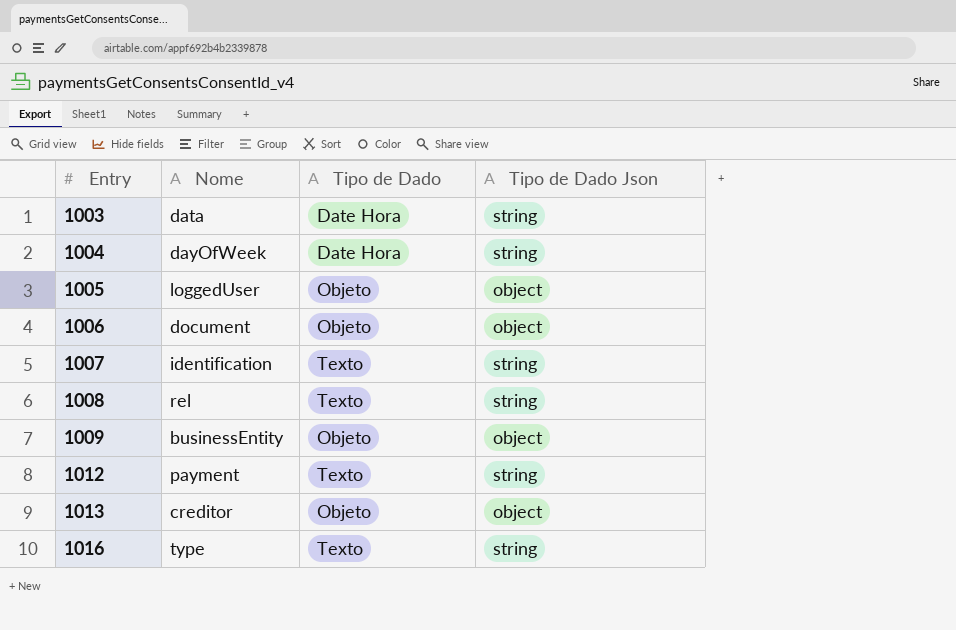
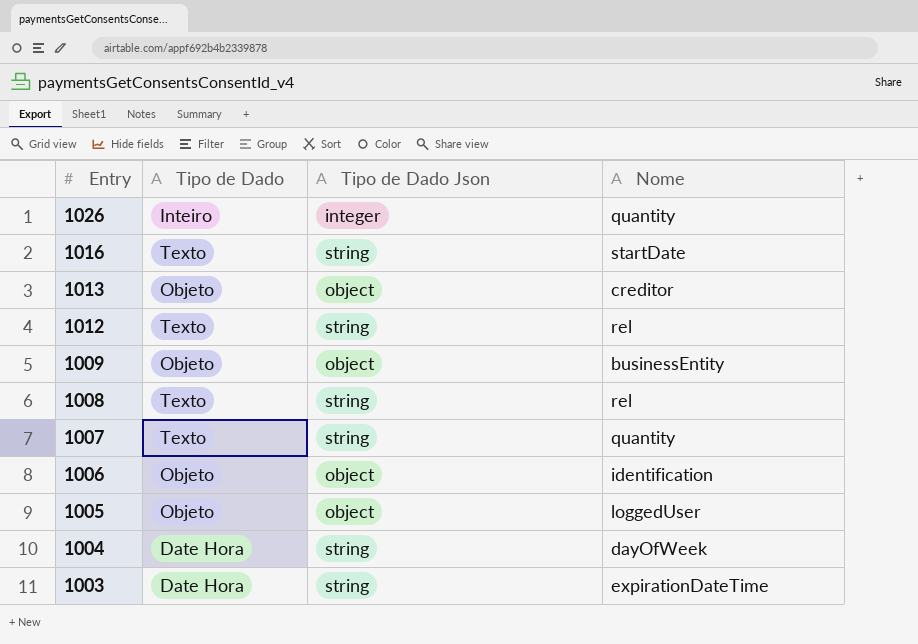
row order: Entry ascending -> Entry descending
column Nome | position: 2 -> 4
row 1026: none -> Inteiro | integer | quantity
1016 | Nome: type -> startDate
1012 | Nome: payment -> rel
1007 | Nome: identification -> quantity
1006 | Nome: document -> identification
1003 | Nome: data -> expirationDateTime

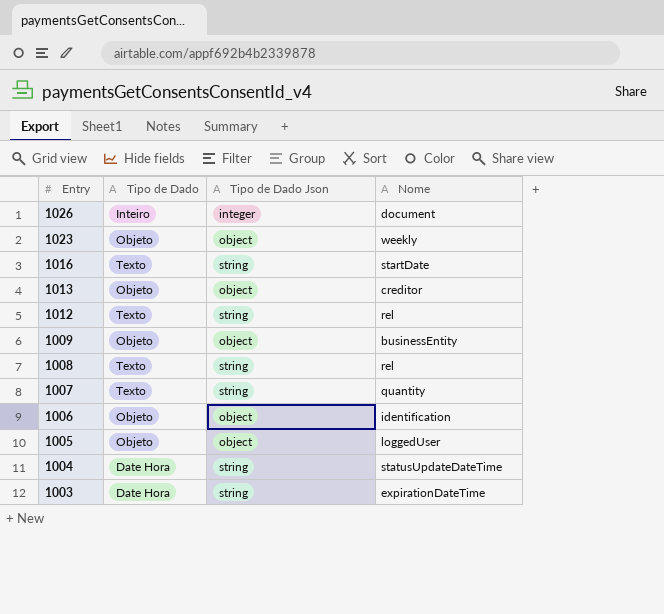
1026 | Nome: quantity -> document
row 1023: none -> Objeto | object | weekly
1004 | Nome: dayOfWeek -> statusUpdateDateTime

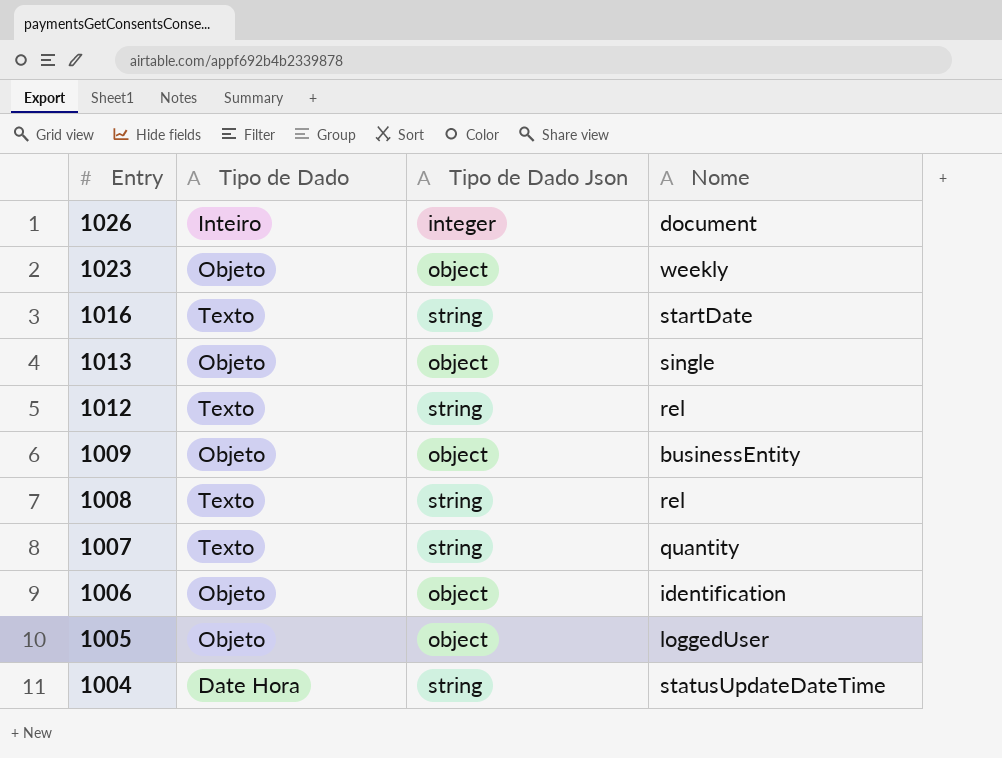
row 1003: Date Hora | string | expirationDateTime -> none
1013 | Nome: creditor -> single

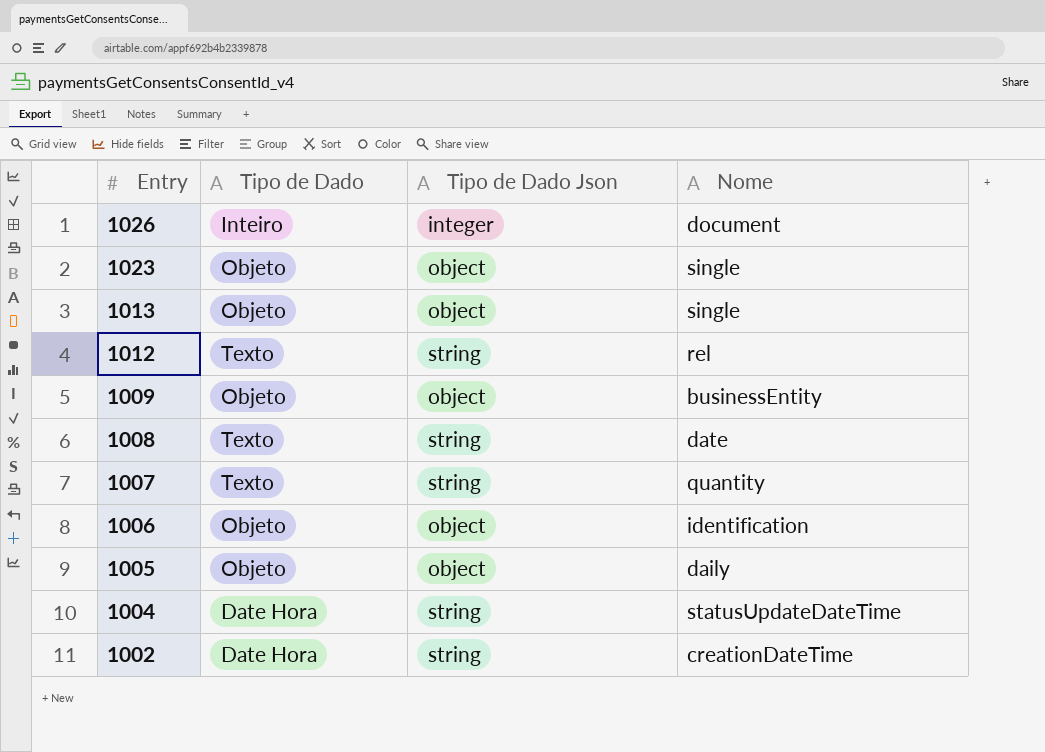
row 1016: Texto | string | startDate -> none
1023 | Nome: weekly -> single
1008 | Nome: rel -> date
1005 | Nome: loggedUser -> daily
row 1002: none -> Date Hora | string | creationDateTime

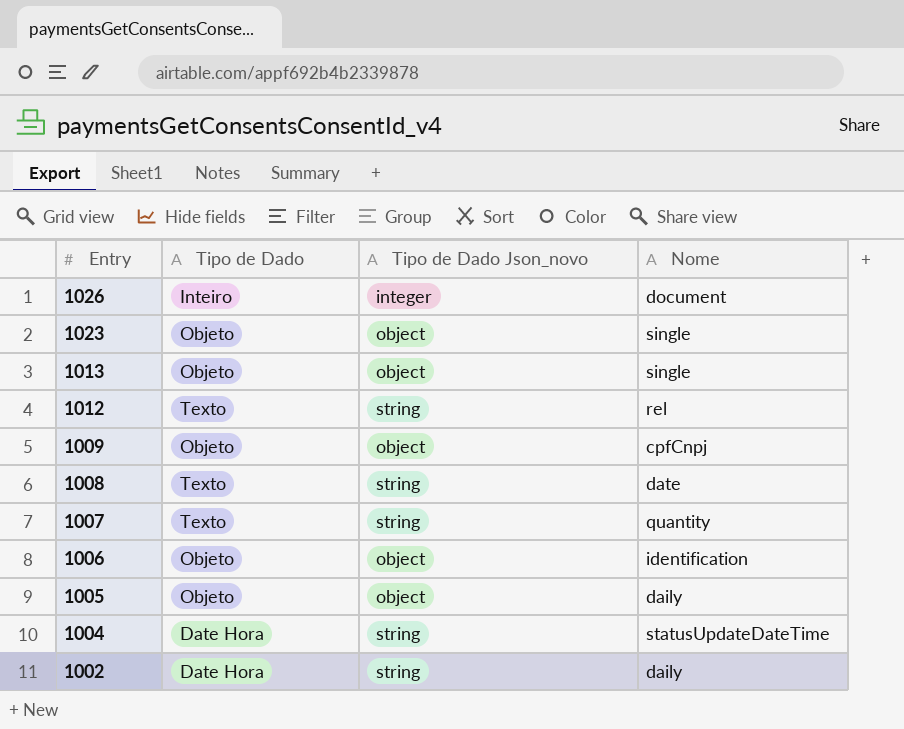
column name: Tipo de Dado Json -> Tipo de Dado Json_novo
1009 | Nome: businessEntity -> cpfCnpj
1002 | Nome: creationDateTime -> daily

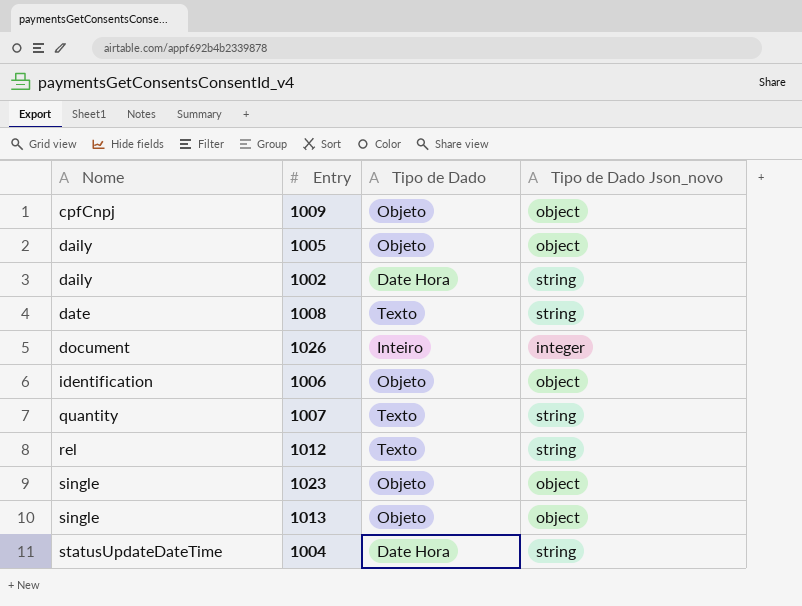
row order: Entry descending -> Nome ascending
column Nome | position: 4 -> 1

